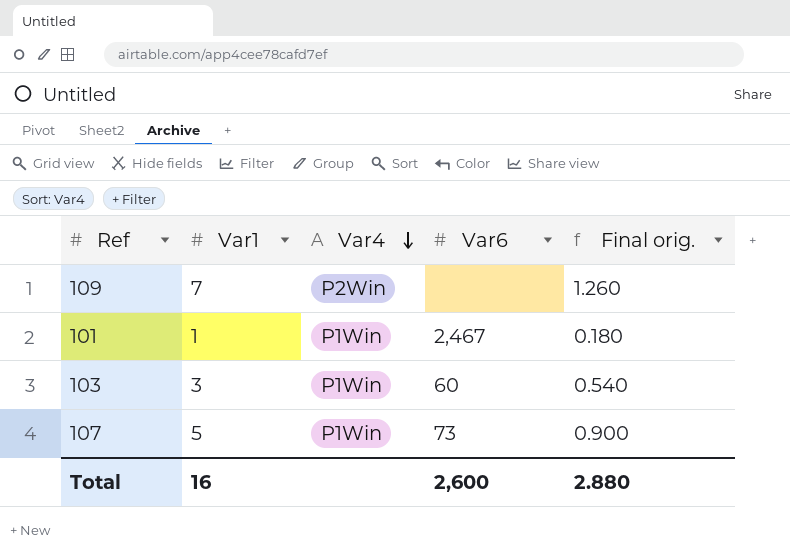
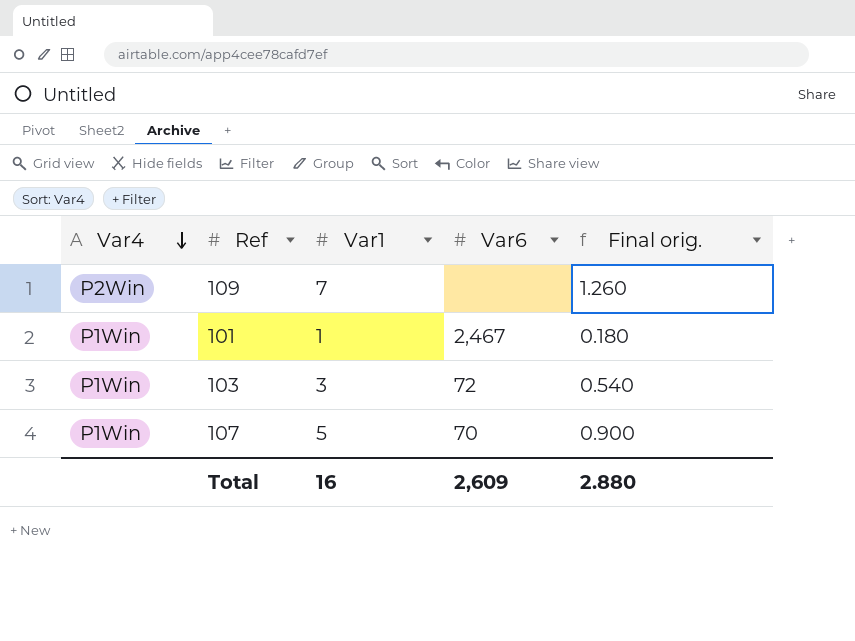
column Var4 | position: 3 -> 1
103 | Var6: 60 -> 72
107 | Var6: 73 -> 70
Total | Var6: 2,600 -> 2,609

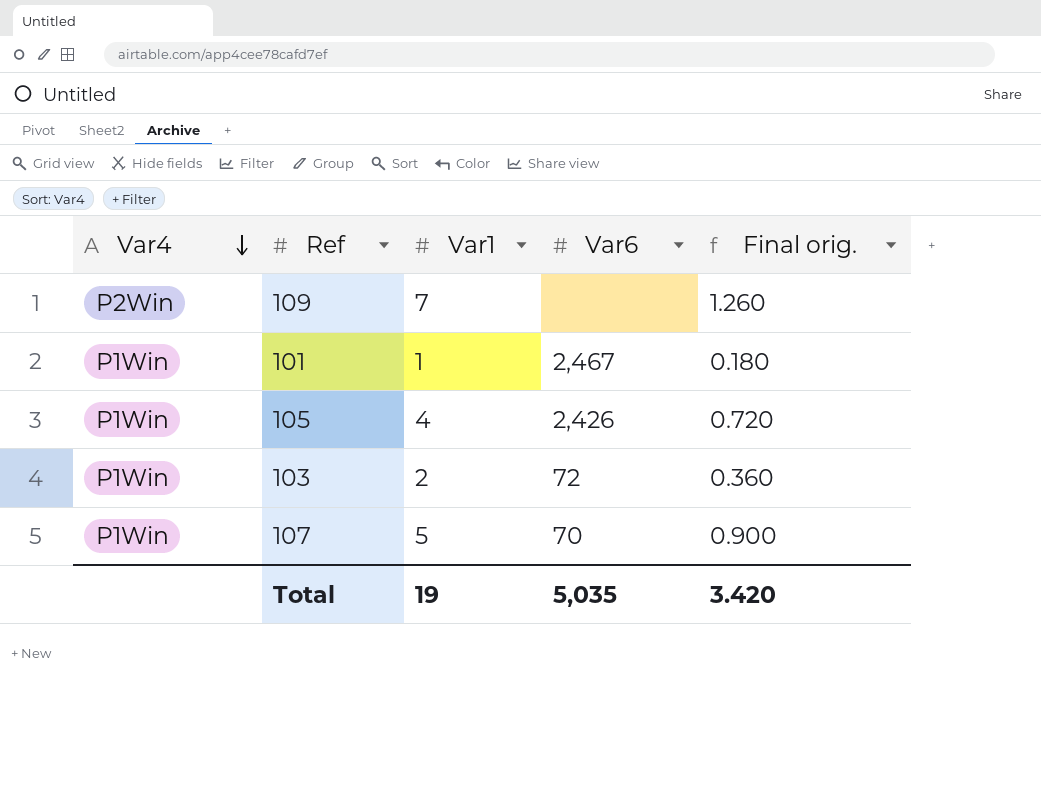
row 105: none -> P1Win | 4 | 2,426 | 0.720
103 | Var1: 3 -> 2
103 | Final orig.: 0.540 -> 0.360
Total | Var1: 16 -> 19
Total | Var6: 2,609 -> 5,035
Total | Final orig.: 2.880 -> 3.420

